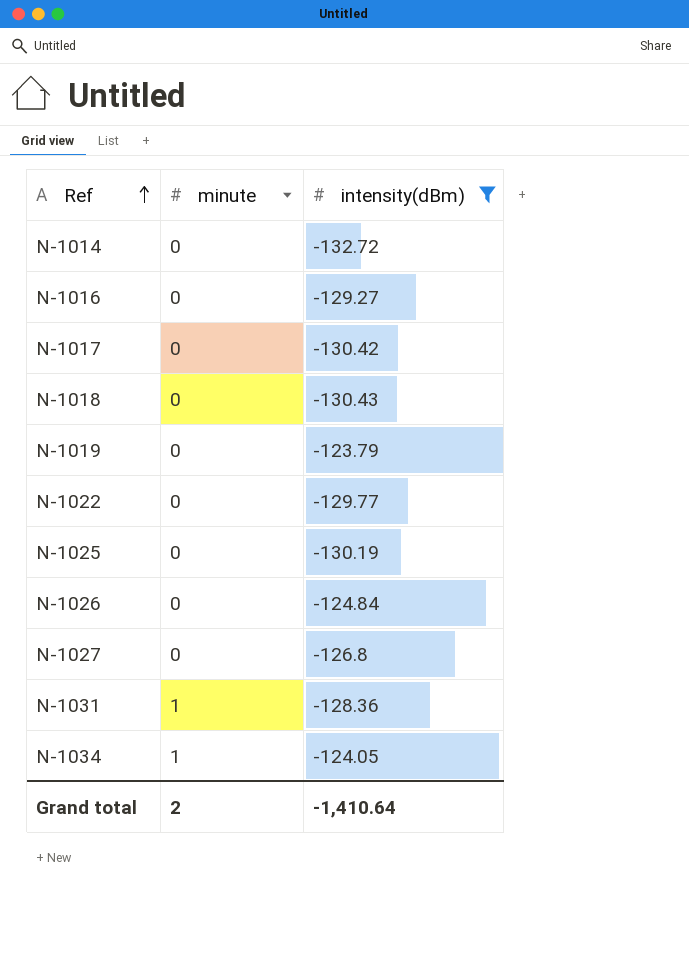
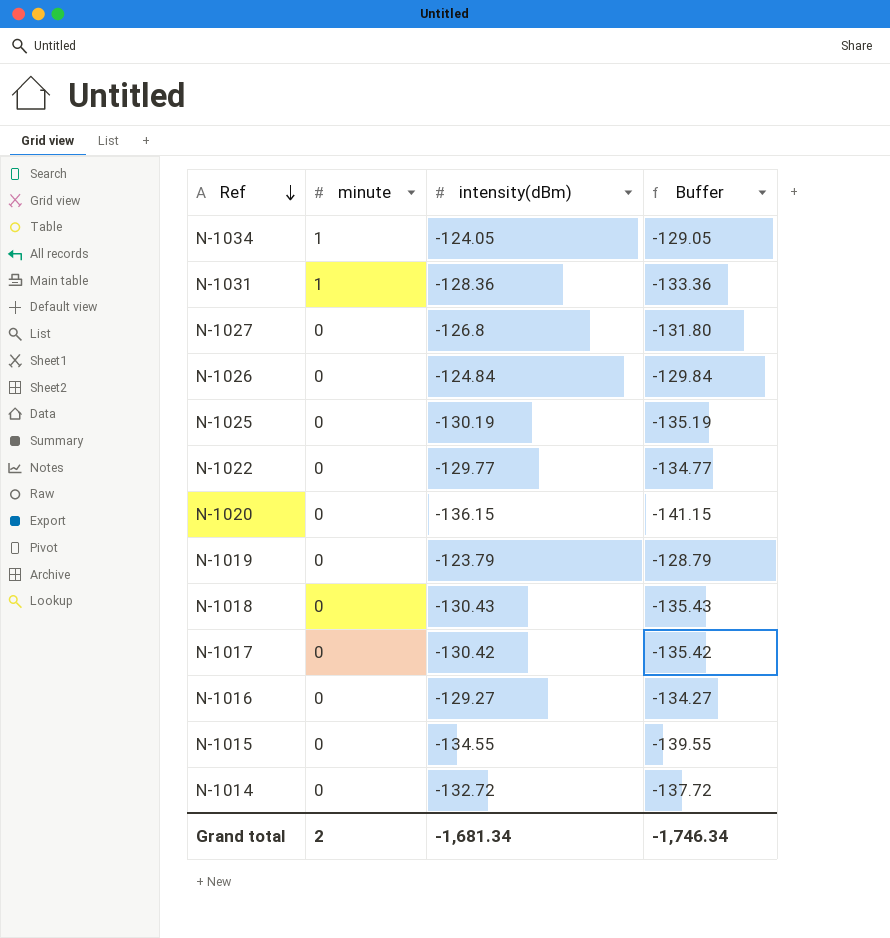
filter: intensity(dBm) >= -132.72 -> none
row order: Ref ascending -> Ref descending
column Buffer | formula: none -> [intensity(dBm)] - 5
Grand total | intensity(dBm): -1,410.64 -> -1,681.34

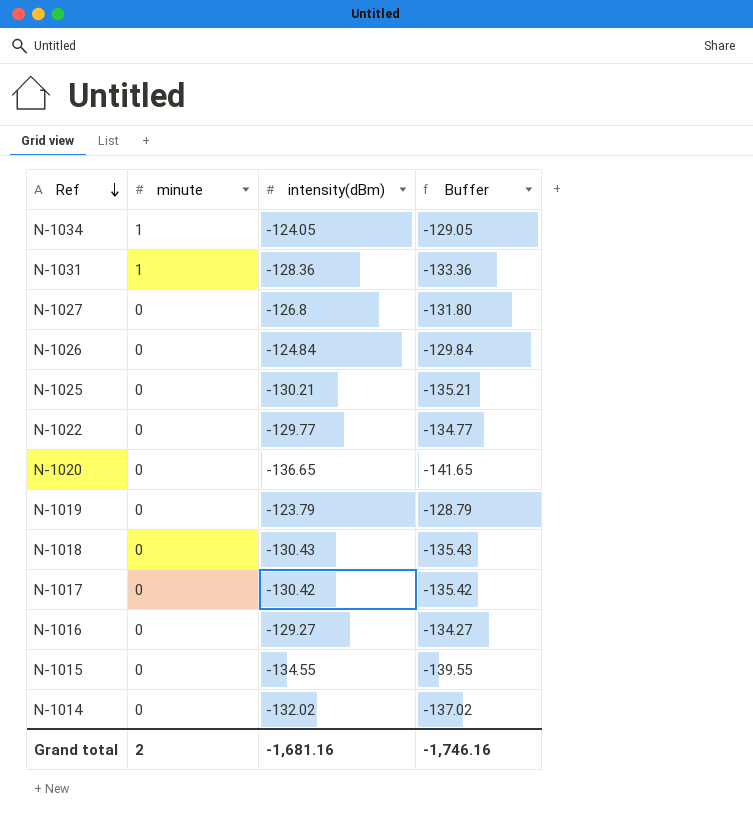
N-1025 | intensity(dBm): -130.19 -> -130.21
N-1025 | Buffer: -135.19 -> -135.21
N-1020 | intensity(dBm): -136.15 -> -136.65
N-1020 | Buffer: -141.15 -> -141.65
N-1014 | intensity(dBm): -132.72 -> -132.02
N-1014 | Buffer: -137.72 -> -137.02
Grand total | intensity(dBm): -1,681.34 -> -1,681.16
Grand total | Buffer: -1,746.34 -> -1,746.16

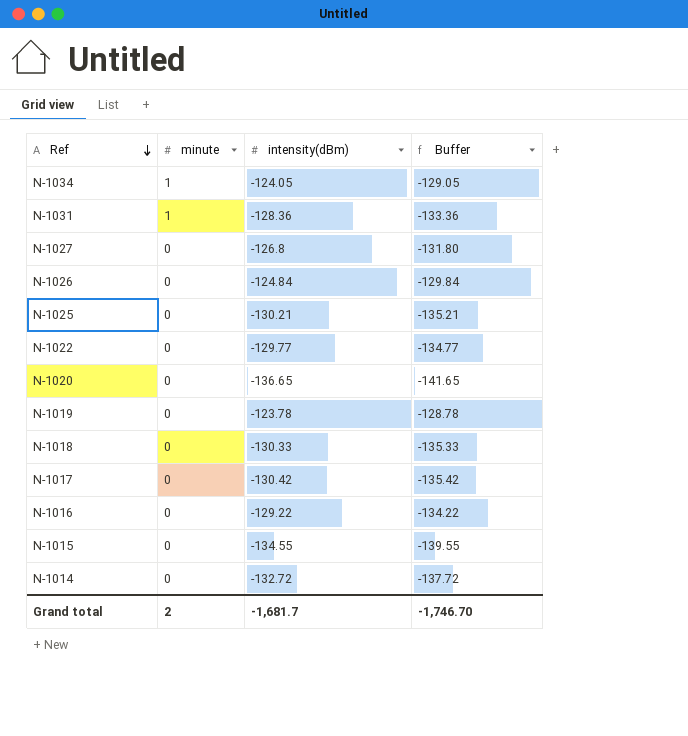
N-1019 | intensity(dBm): -123.79 -> -123.78
N-1019 | Buffer: -128.79 -> -128.78
N-1018 | intensity(dBm): -130.43 -> -130.33
N-1018 | Buffer: -135.43 -> -135.33
N-1016 | intensity(dBm): -129.27 -> -129.22
N-1016 | Buffer: -134.27 -> -134.22
N-1014 | intensity(dBm): -132.02 -> -132.72
N-1014 | Buffer: -137.02 -> -137.72
Grand total | intensity(dBm): -1,681.16 -> -1,681.7
Grand total | Buffer: -1,746.16 -> -1,746.70

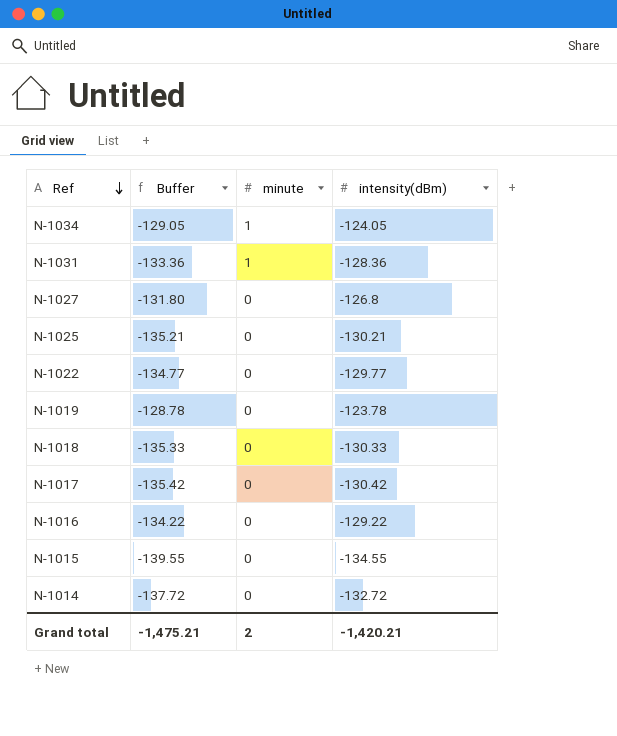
column Buffer | position: 4 -> 2
row N-1026: 0 | -124.84 | -129.84 -> none
row N-1020: 0 | -136.65 | -141.65 -> none
Grand total | Buffer: -1,746.70 -> -1,475.21
Grand total | intensity(dBm): -1,681.7 -> -1,420.21

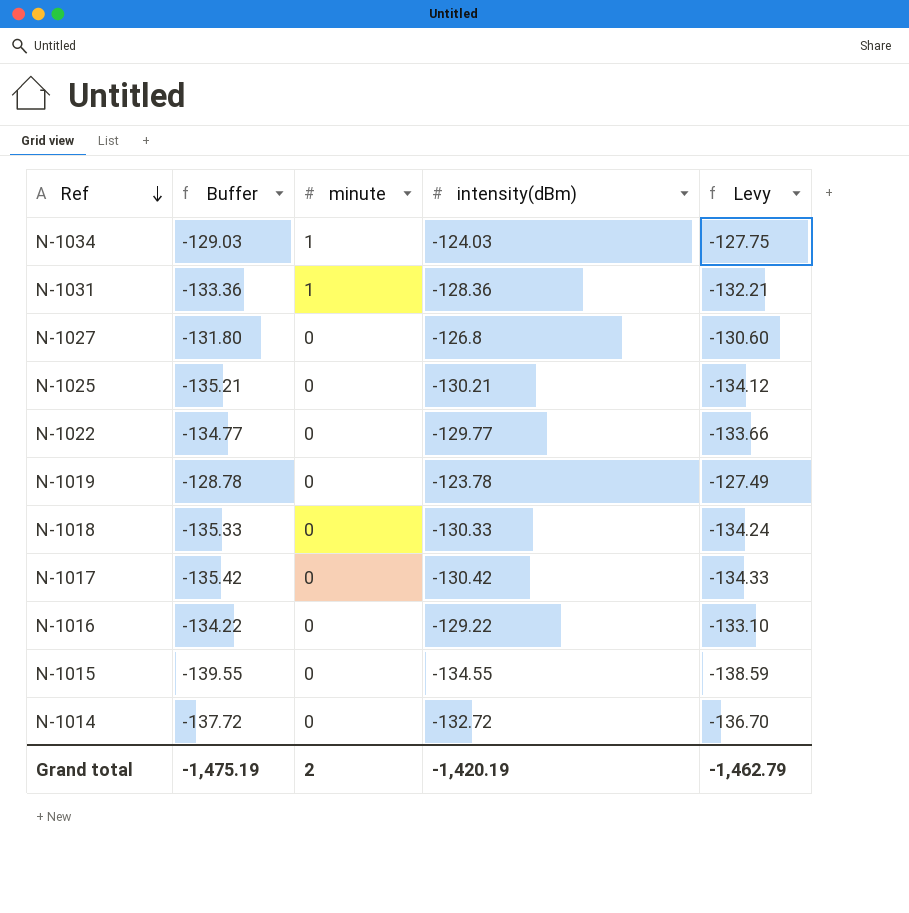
column Levy | formula: none -> [intensity(dBm)] * 1.03
N-1034 | Buffer: -129.05 -> -129.03
N-1034 | intensity(dBm): -124.05 -> -124.03
Grand total | Buffer: -1,475.21 -> -1,475.19
Grand total | intensity(dBm): -1,420.21 -> -1,420.19

